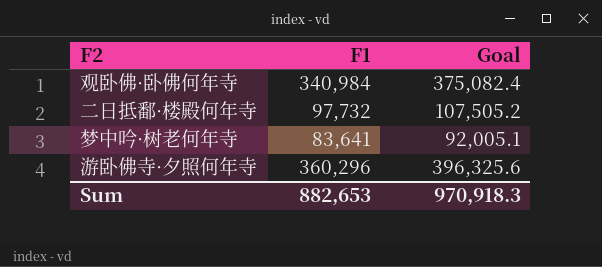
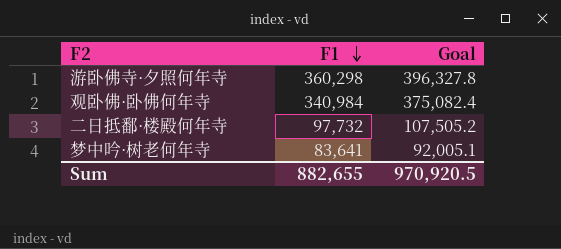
row order: none -> F1 descending
游卧佛寺·夕照何年寺 | F1: 360,296 -> 360,298
游卧佛寺·夕照何年寺 | Goal: 396,325.6 -> 396,327.8
Sum | F1: 882,653 -> 882,655
Sum | Goal: 970,918.3 -> 970,920.5

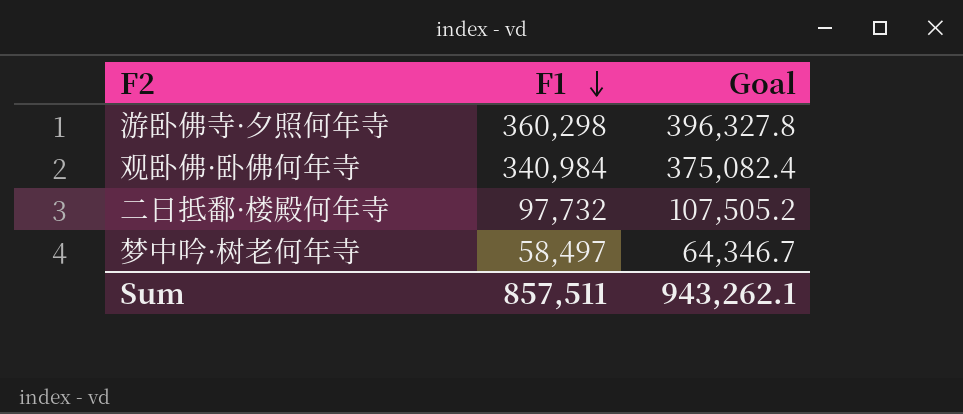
梦中吟·树老何年寺 | F1: 83,641 -> 58,497
梦中吟·树老何年寺 | Goal: 92,005.1 -> 64,346.7
Sum | F1: 882,655 -> 857,511
Sum | Goal: 970,920.5 -> 943,262.1

